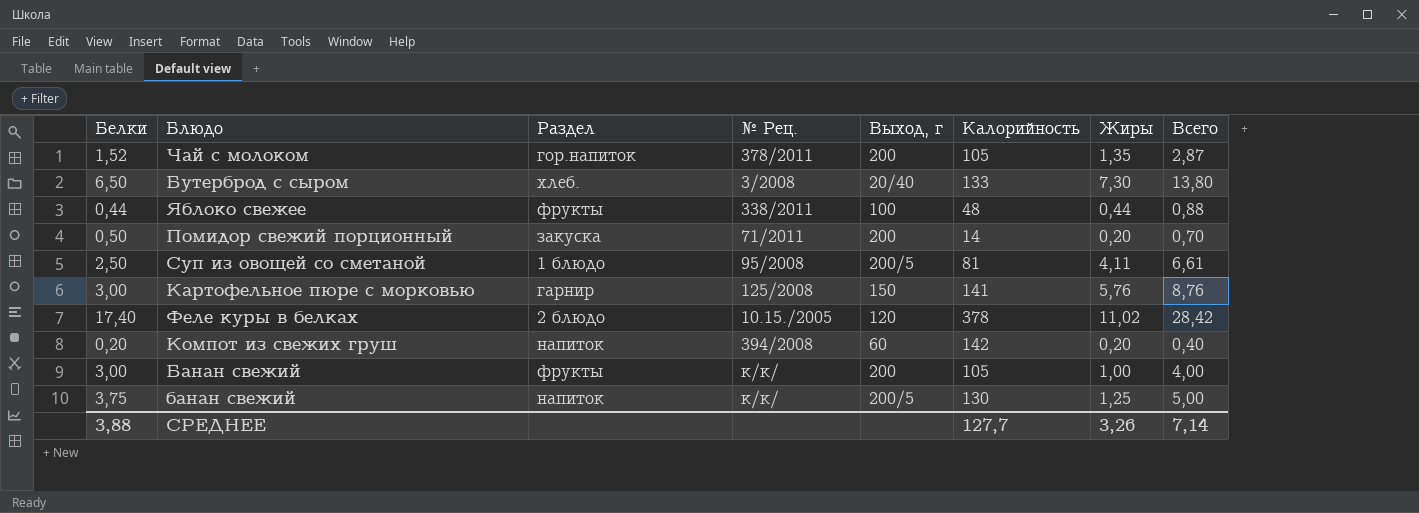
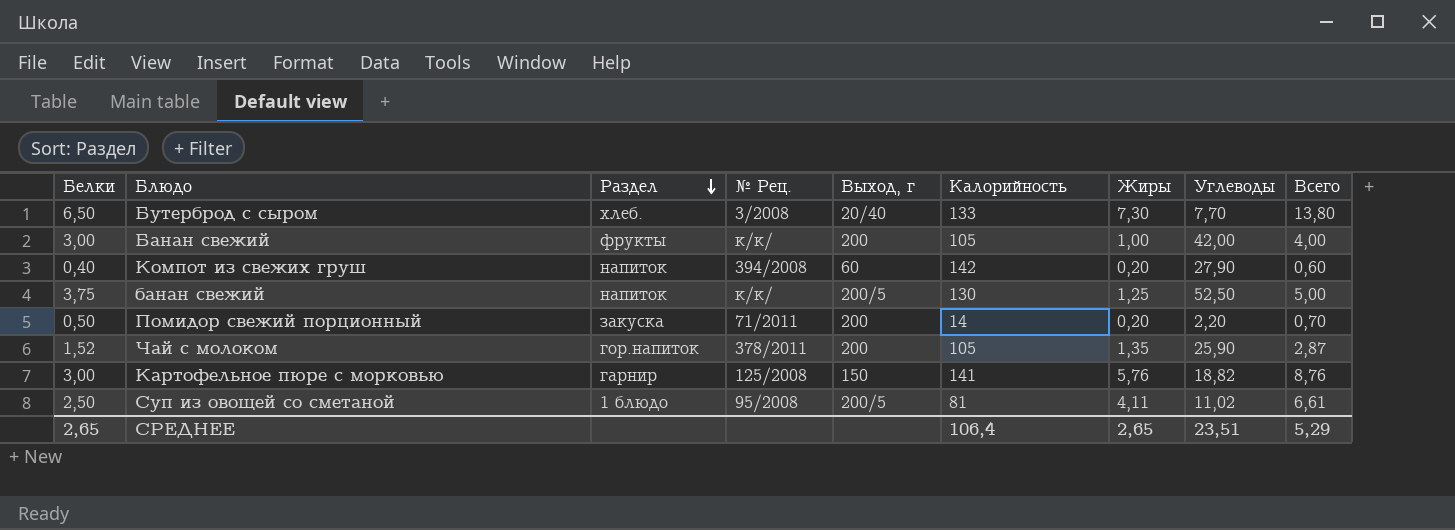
row order: none -> Раздел descending
column Углеводы | position: none -> 8
row Яблоко свежее: 0,44 | фрукты | 338/2011 | 100 | 48 | 0,44 | 0,88 -> none
row Феле куры в белках: 17,40 | 2 блюдо | 10.15./2005 | 120 | 378 | 11,02 | 28,42 -> none
Компот из свежих груш | Белки: 0,20 -> 0,40
Компот из свежих груш | Всего: 0,40 -> 0,60
СРЕДНЕЕ | Белки: 3,88 -> 2,65
СРЕДНЕЕ | Калорийность: 127,7 -> 106,4
СРЕДНЕЕ | Жиры: 3,26 -> 2,65
СРЕДНЕЕ | Всего: 7,14 -> 5,29

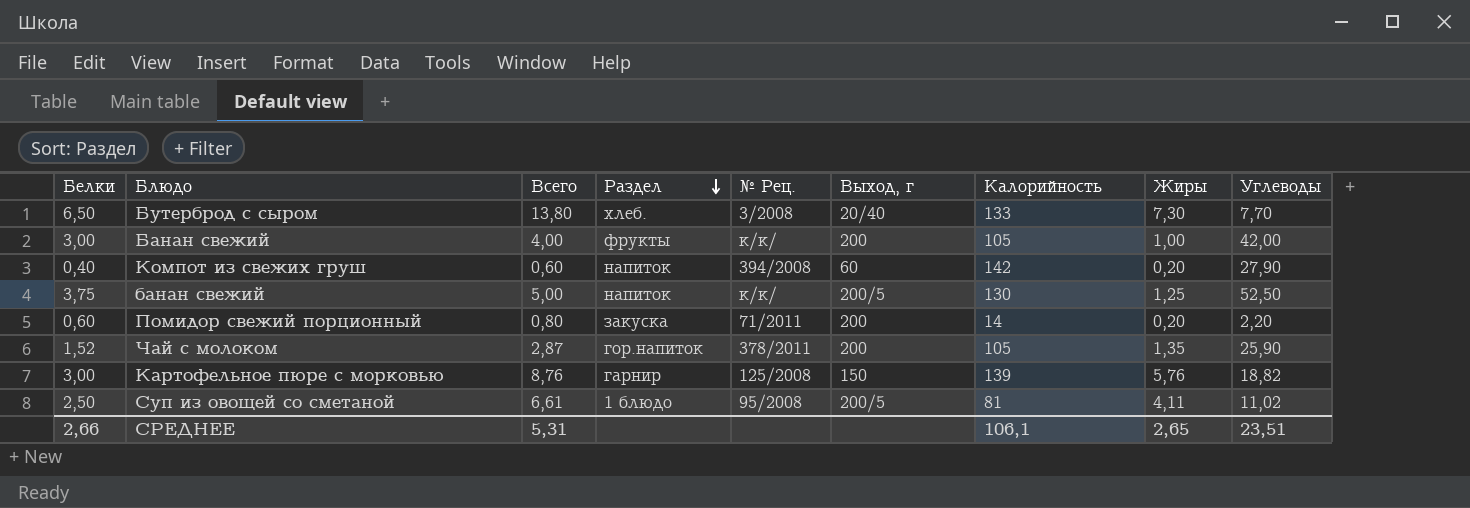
column Всего | position: 9 -> 3
Помидор свежий порционный | Белки: 0,50 -> 0,60
Помидор свежий порционный | Всего: 0,70 -> 0,80
Картофельное пюре с морковью | Калорийность: 141 -> 139
СРЕДНЕЕ | Белки: 2,65 -> 2,66
СРЕДНЕЕ | Всего: 5,29 -> 5,31
СРЕДНЕЕ | Калорийность: 106,4 -> 106,1

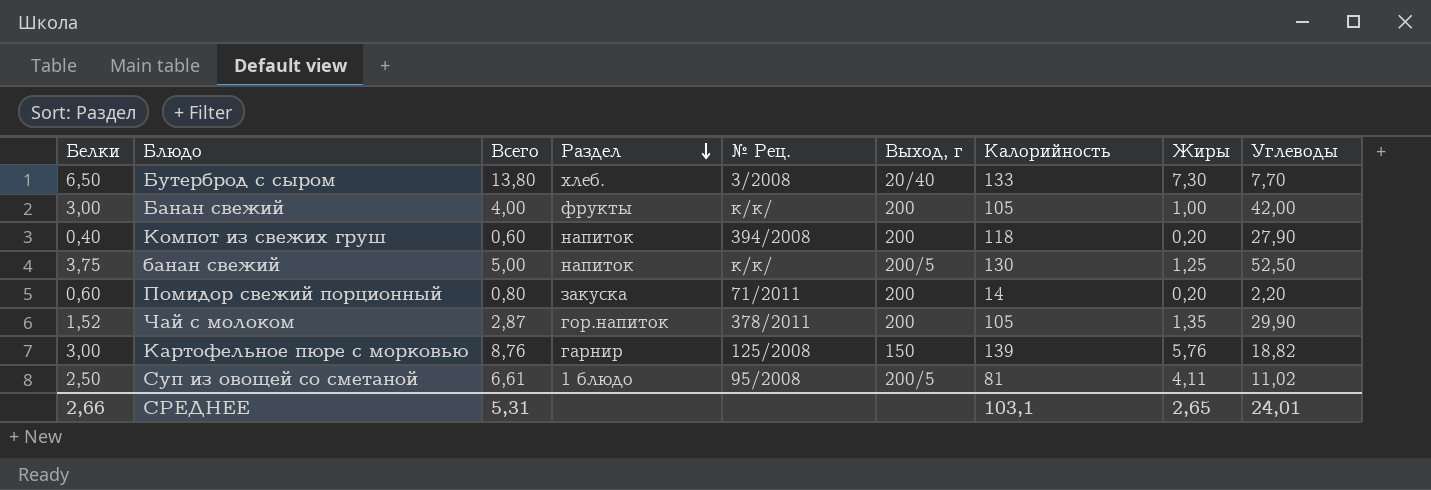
Компот из свежих груш | Выход, г: 60 -> 200
Компот из свежих груш | Калорийность: 142 -> 118
Чай с молоком | Углеводы: 25,90 -> 29,90
СРЕДНЕЕ | Калорийность: 106,1 -> 103,1
СРЕДНЕЕ | Углеводы: 23,51 -> 24,01

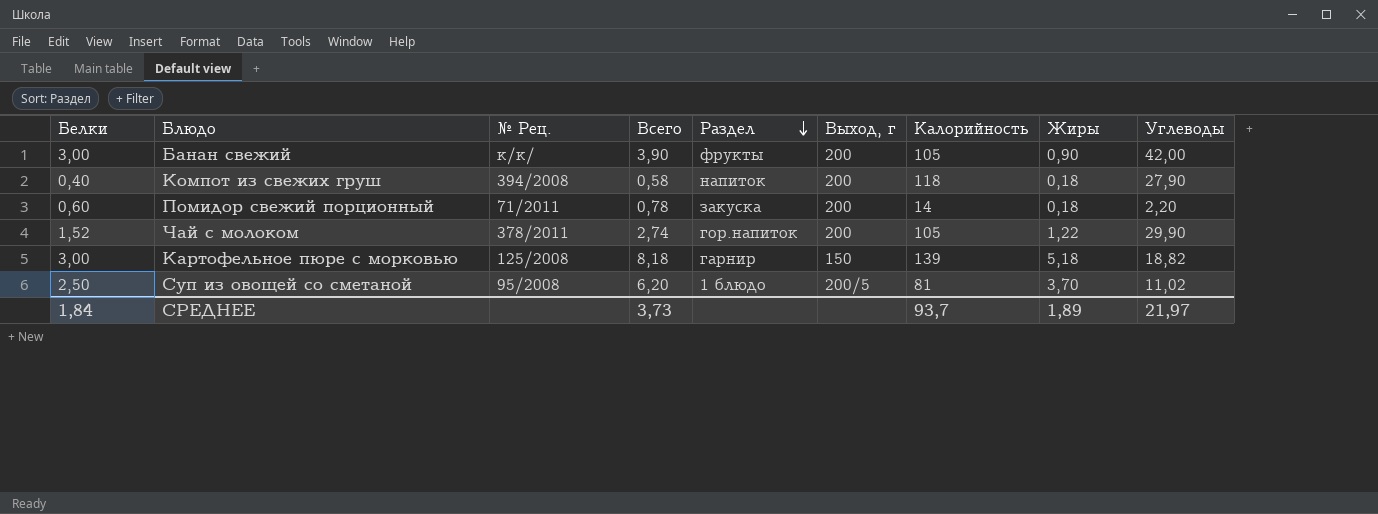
column № Рец. | position: 5 -> 3
row Бутерброд с сыром: 6,50 | 13,80 | хлеб. | 3/2008 | 20/40 | 133 | 7,30 | 7,70 -> none
row банан свежий: 3,75 | 5,00 | напиток | к/к/ | 200/5 | 130 | 1,25 | 52,50 -> none
Банан свежий | Всего: 4,00 -> 3,90
Банан свежий | Жиры: 1,00 -> 0,90
Компот из свежих груш | Всего: 0,60 -> 0,58
Компот из свежих груш | Жиры: 0,20 -> 0,18
Помидор свежий порционный | Всего: 0,80 -> 0,78
Помидор свежий порционный | Жиры: 0,20 -> 0,18
Чай с молоком | Всего: 2,87 -> 2,74
Чай с молоком | Жиры: 1,35 -> 1,22
Картофельное пюре с морковью | Всего: 8,76 -> 8,18
Картофельное пюре с морковью | Жиры: 5,76 -> 5,18
Суп из овощей со сметаной | Всего: 6,61 -> 6,20
Суп из овощей со сметаной | Жиры: 4,11 -> 3,70
СРЕДНЕЕ | Белки: 2,66 -> 1,84
СРЕДНЕЕ | Всего: 5,31 -> 3,73
СРЕДНЕЕ | Калорийность: 103,1 -> 93,7
СРЕДНЕЕ | Жиры: 2,65 -> 1,89
СРЕДНЕЕ | Углеводы: 24,01 -> 21,97

